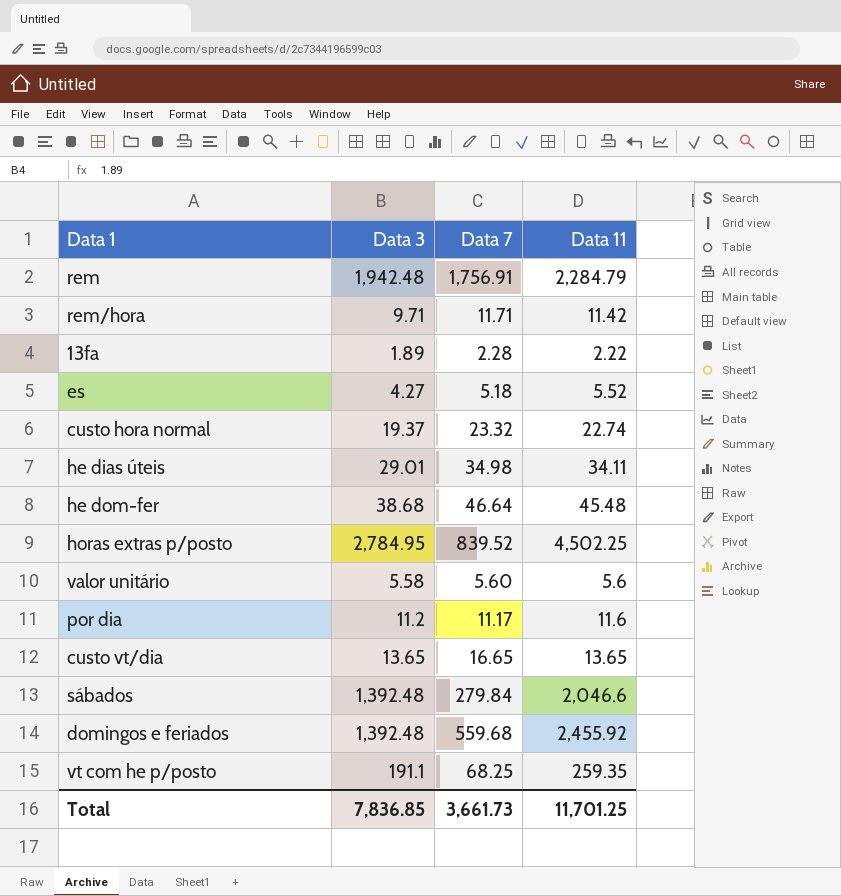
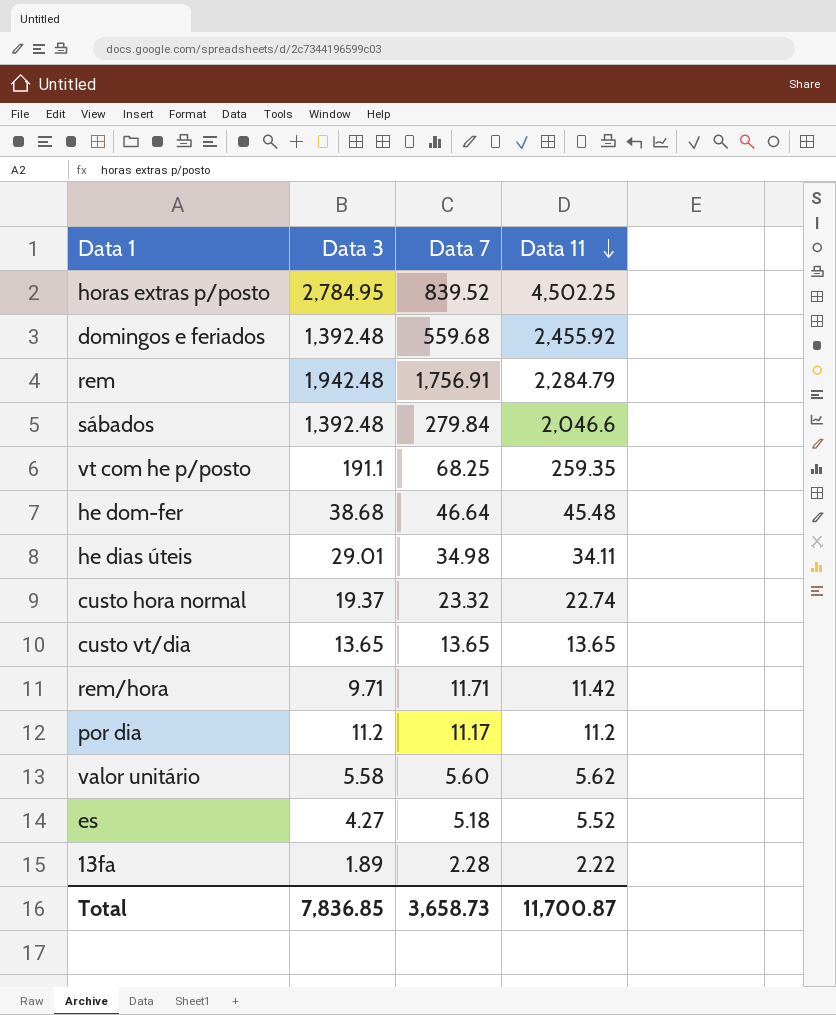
row order: none -> Data 11 descending
custo vt/dia | Data 7: 16.65 -> 13.65
por dia | Data 11: 11.6 -> 11.2
valor unitário | Data 11: 5.6 -> 5.62
Total | Data 7: 3,661.73 -> 3,658.73
Total | Data 11: 11,701.25 -> 11,700.87

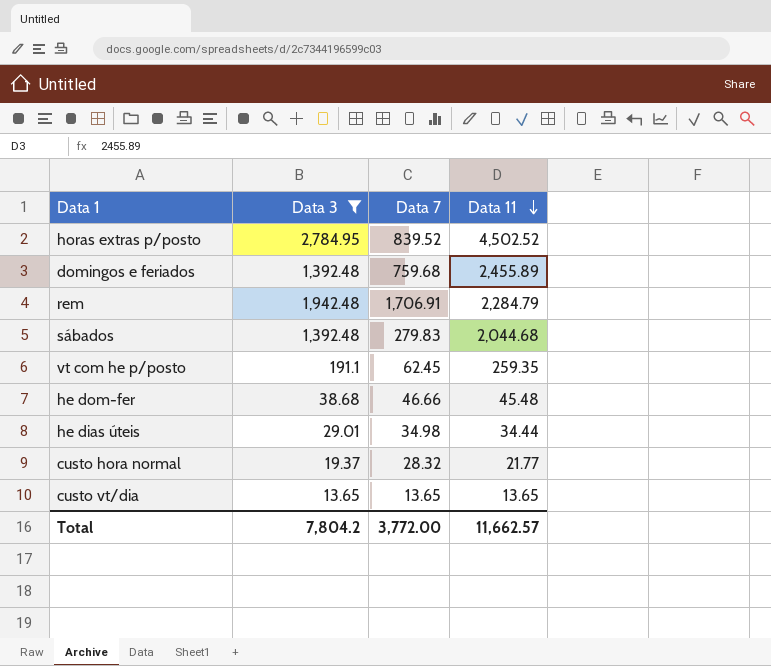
filter: none -> Data 3 >= 13.65
horas extras p/posto | Data 11: 4,502.25 -> 4,502.52
domingos e feriados | Data 7: 559.68 -> 759.68
domingos e feriados | Data 11: 2,455.92 -> 2,455.89
rem | Data 7: 1,756.91 -> 1,706.91
sábados | Data 7: 279.84 -> 279.83
sábados | Data 11: 2,046.6 -> 2,044.68
vt com he p/posto | Data 7: 68.25 -> 62.45
he dom-fer | Data 7: 46.64 -> 46.66
he dias úteis | Data 11: 34.11 -> 34.44
custo hora normal | Data 7: 23.32 -> 28.32
custo hora normal | Data 11: 22.74 -> 21.77
Total | Data 3: 7,836.85 -> 7,804.2
Total | Data 7: 3,658.73 -> 3,772.00
Total | Data 11: 11,700.87 -> 11,662.57

